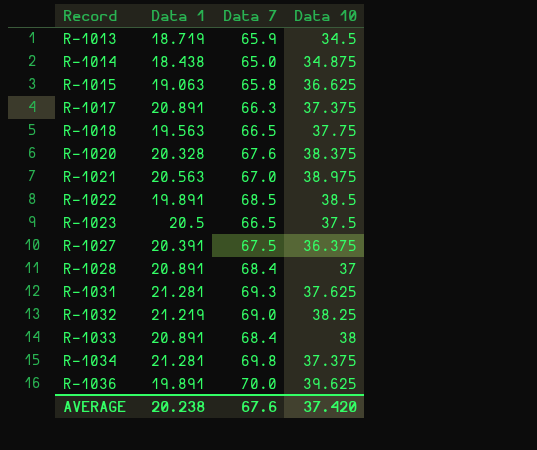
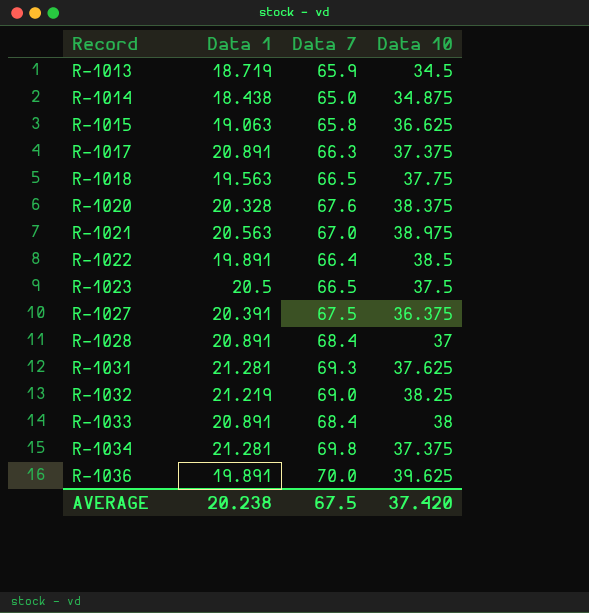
R-1022 | Data 7: 68.5 -> 66.4
AVERAGE | Data 7: 67.6 -> 67.5

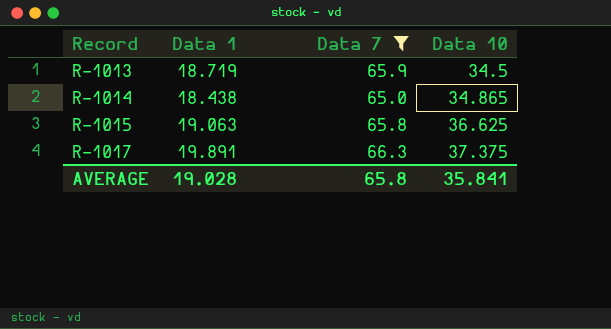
filter: none -> Data 7 <= 66.3
R-1014 | Data 10: 34.875 -> 34.865
R-1017 | Data 1: 20.891 -> 19.891
AVERAGE | Data 1: 20.238 -> 19.028
AVERAGE | Data 7: 67.5 -> 65.8
AVERAGE | Data 10: 37.420 -> 35.841

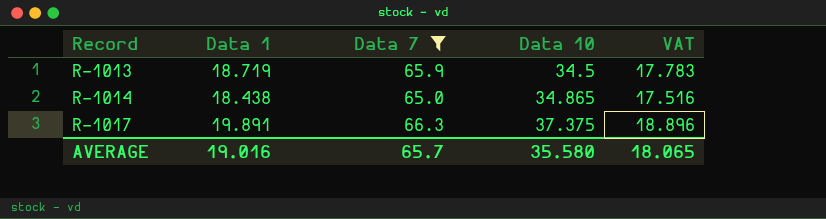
column VAT | formula: none -> [Data 1] * 0.95
row R-1015: 19.063 | 65.8 | 36.625 -> none
AVERAGE | Data 1: 19.028 -> 19.016
AVERAGE | Data 7: 65.8 -> 65.7
AVERAGE | Data 10: 35.841 -> 35.580

